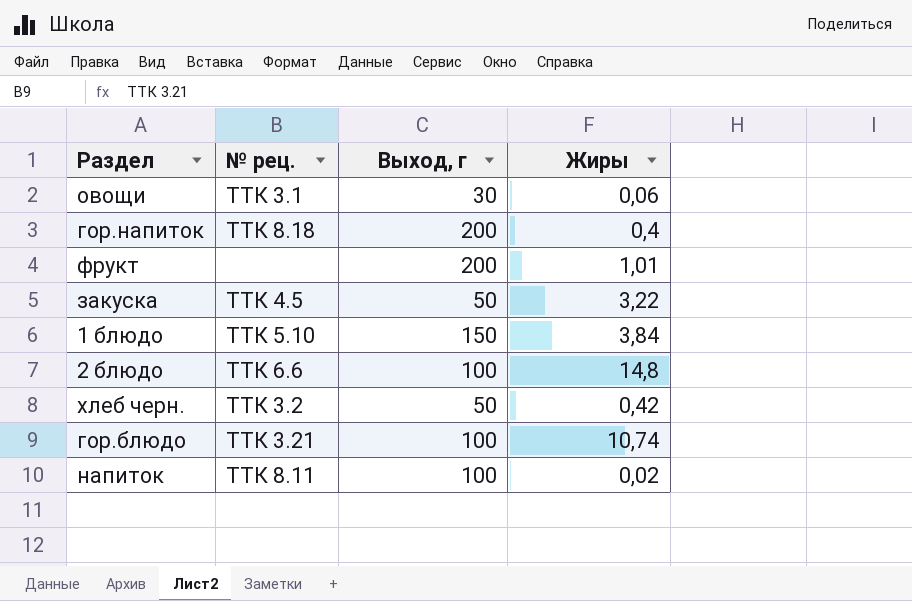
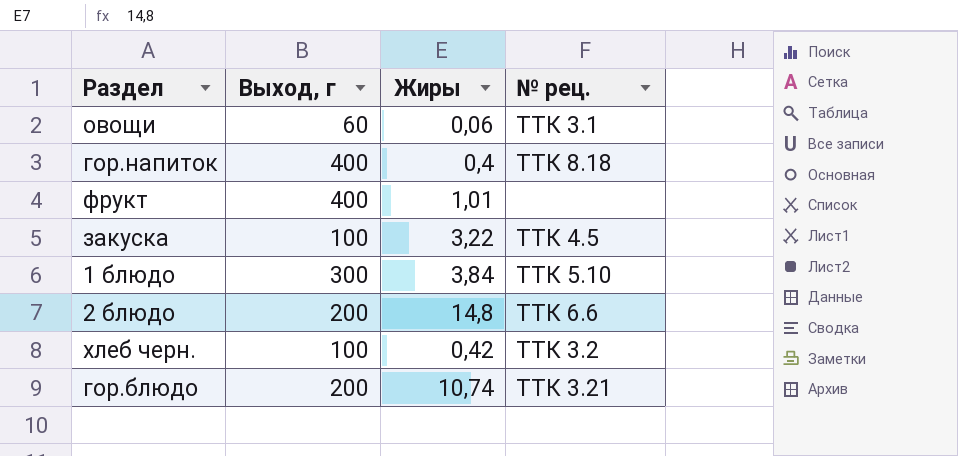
column № рец. | position: 2 -> 4
row напиток: ТТК 8.11 | 100 | 0,02 -> none
овощи | Выход, г: 30 -> 60
гор.напиток | Выход, г: 200 -> 400
фрукт | Выход, г: 200 -> 400
закуска | Выход, г: 50 -> 100
1 блюдо | Выход, г: 150 -> 300
2 блюдо | Выход, г: 100 -> 200
хлеб черн. | Выход, г: 50 -> 100
гор.блюдо | Выход, г: 100 -> 200

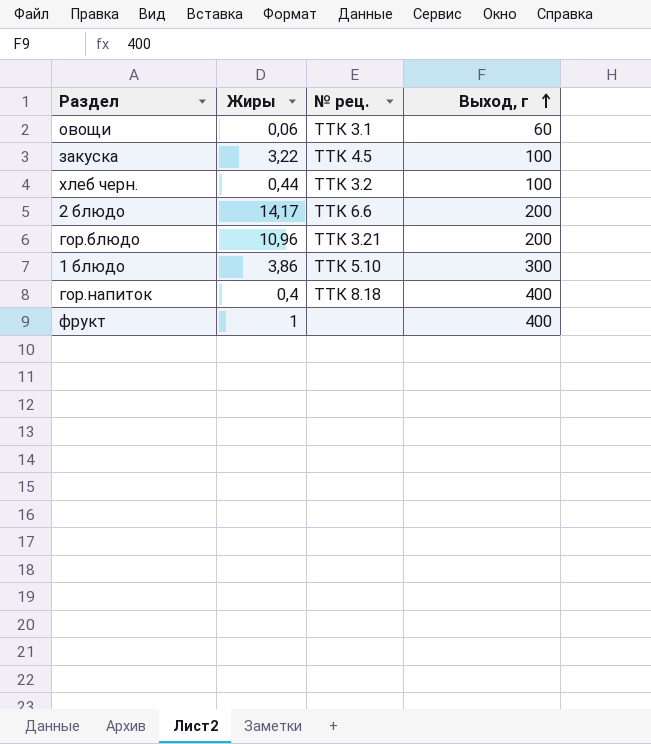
row order: none -> Выход, г ascending
column Выход, г | position: 2 -> 4
хлеб черн. | Жиры: 0,42 -> 0,44
2 блюдо | Жиры: 14,8 -> 14,17
гор.блюдо | Жиры: 10,74 -> 10,96
1 блюдо | Жиры: 3,84 -> 3,86
фрукт | Жиры: 1,01 -> 1

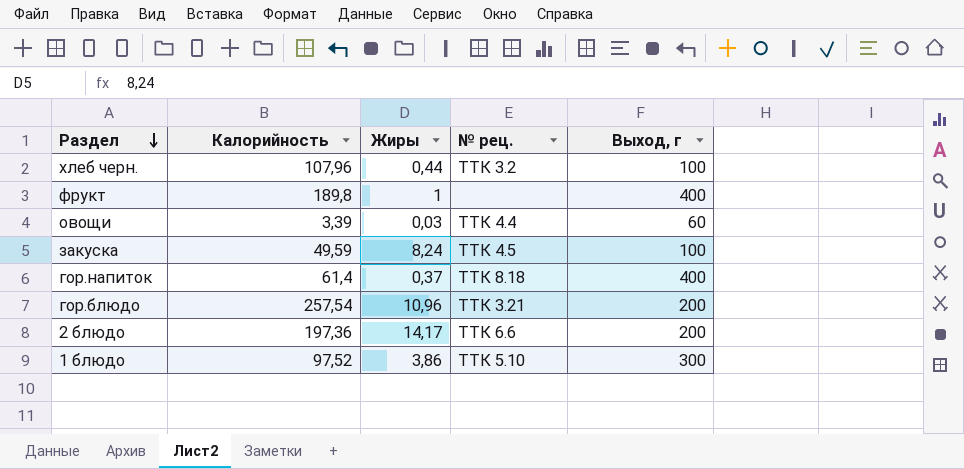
row order: Выход, г ascending -> Раздел descending
column Калорийность | position: none -> 2
овощи | Жиры: 0,06 -> 0,03
овощи | № рец.: ТТК 3.1 -> ТТК 4.4
закуска | Жиры: 3,22 -> 8,24
гор.напиток | Жиры: 0,4 -> 0,37

